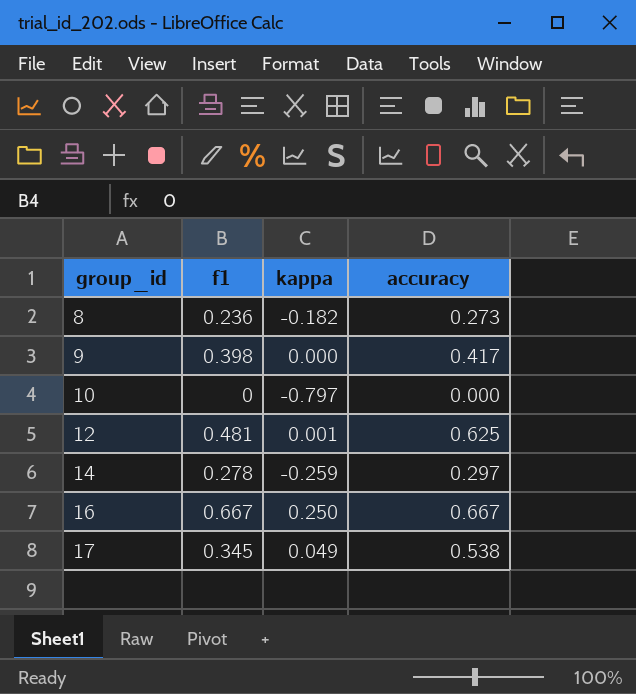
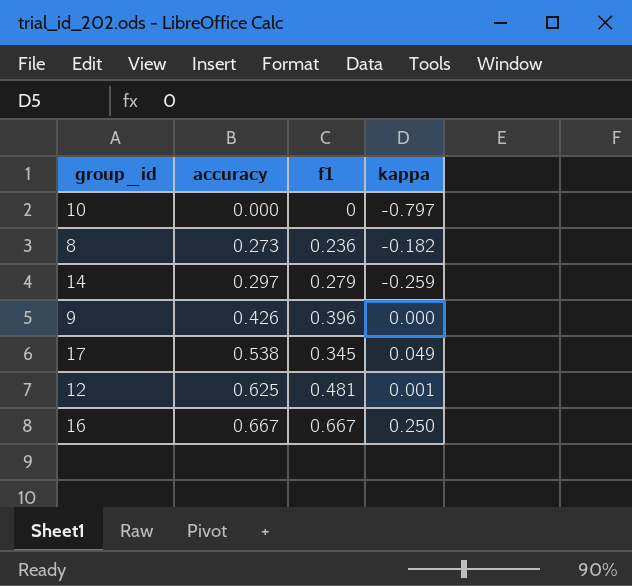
row order: group_id ascending -> accuracy ascending
column accuracy | position: 4 -> 2
14 | f1: 0.278 -> 0.279
9 | accuracy: 0.417 -> 0.426
9 | f1: 0.398 -> 0.396

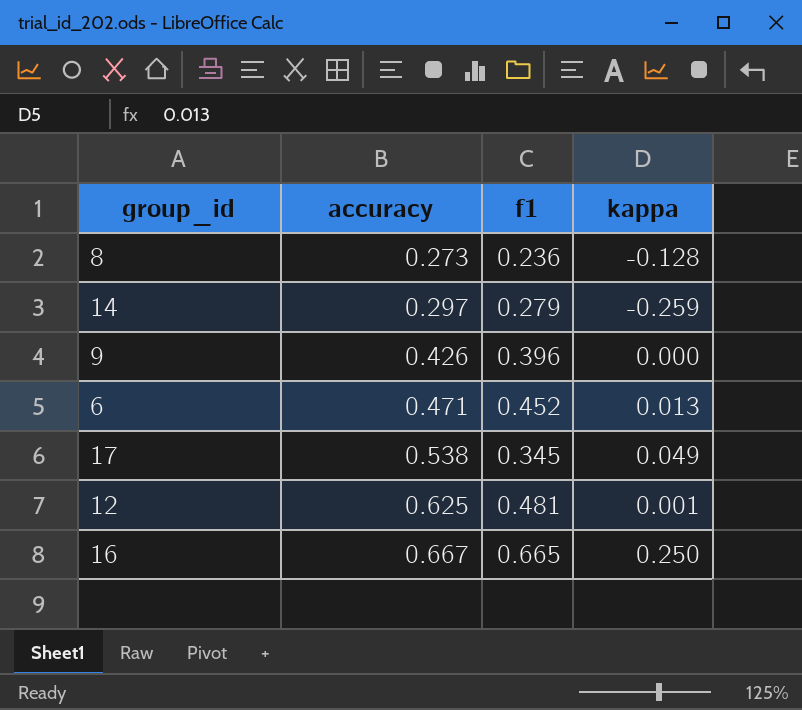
row 10: 0.000 | 0 | -0.797 -> none
8 | kappa: -0.182 -> -0.128
row 6: none -> 0.471 | 0.452 | 0.013
16 | f1: 0.667 -> 0.665

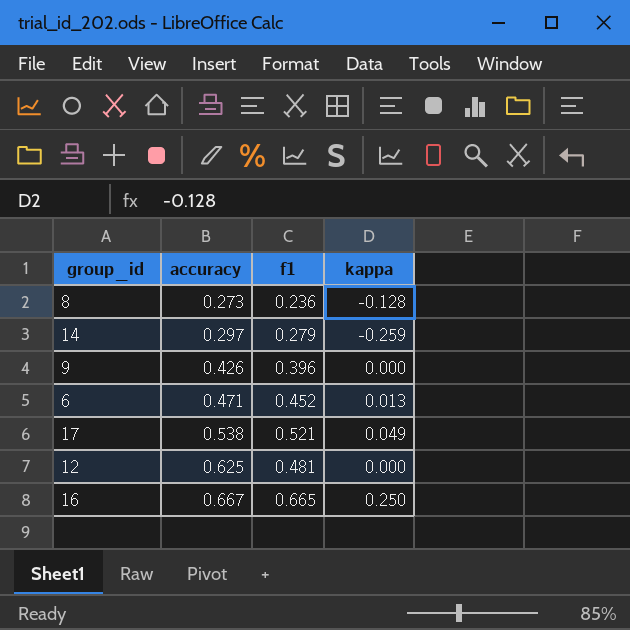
17 | f1: 0.345 -> 0.521
12 | kappa: 0.001 -> 0.000

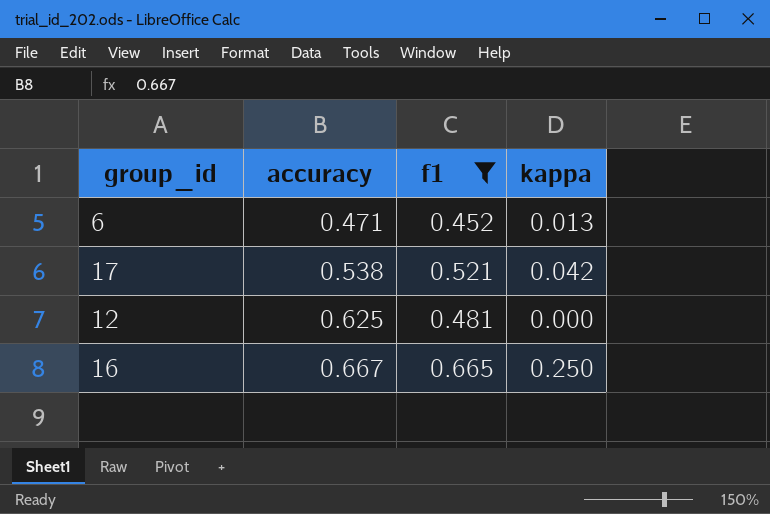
filter: none -> f1 >= 0.452
17 | kappa: 0.049 -> 0.042

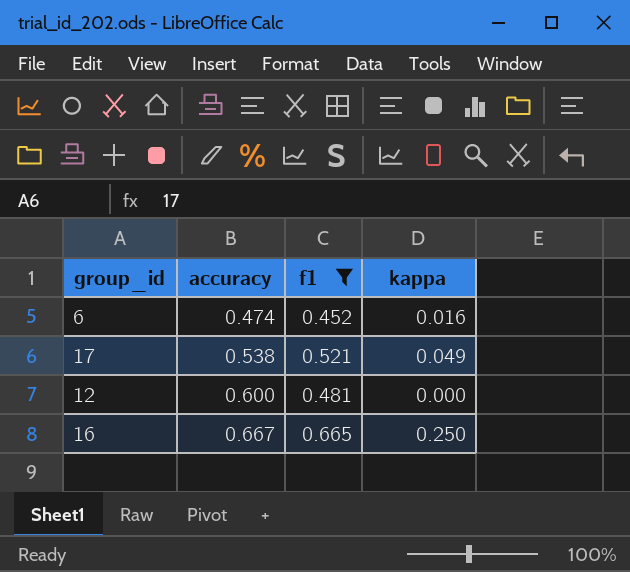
6 | accuracy: 0.471 -> 0.474
6 | kappa: 0.013 -> 0.016
17 | kappa: 0.042 -> 0.049
12 | accuracy: 0.625 -> 0.600

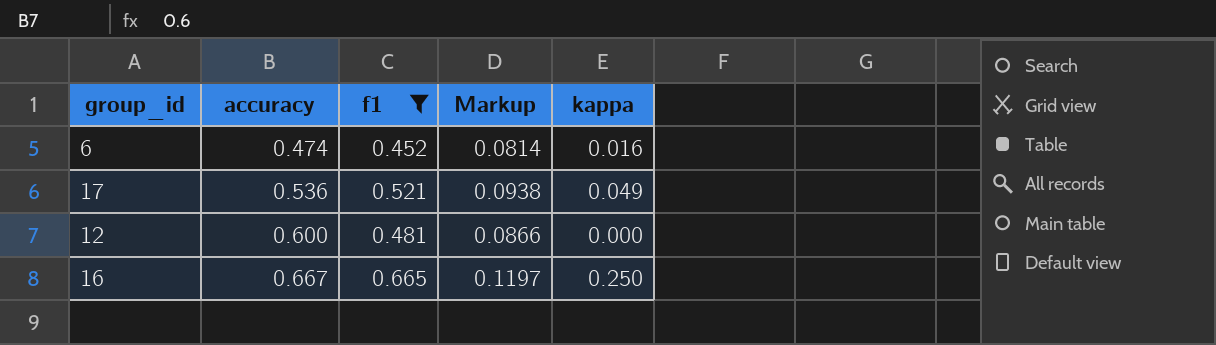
column Markup | formula: none -> [f1] * 0.18
17 | accuracy: 0.538 -> 0.536

